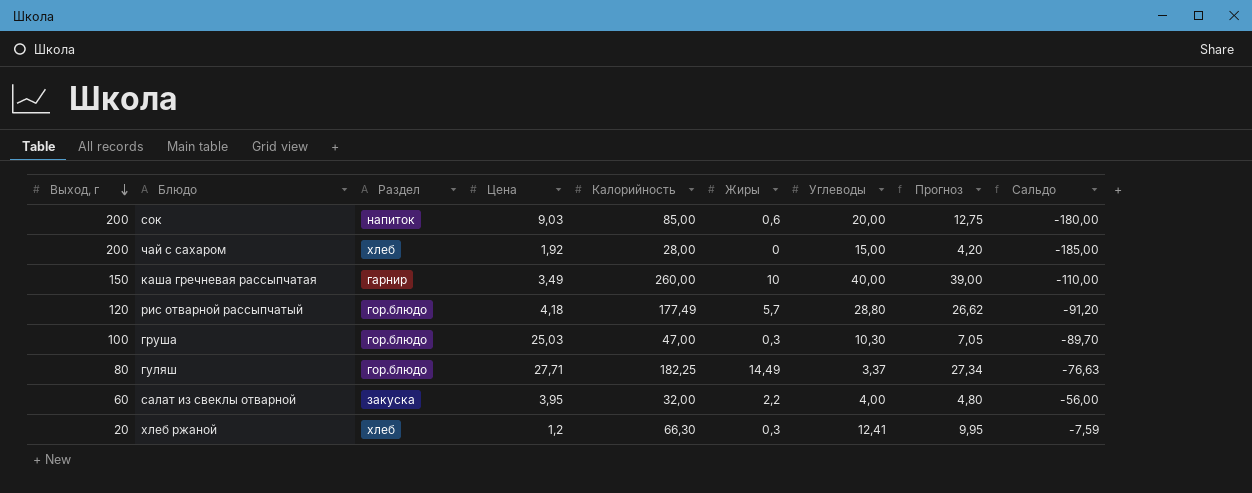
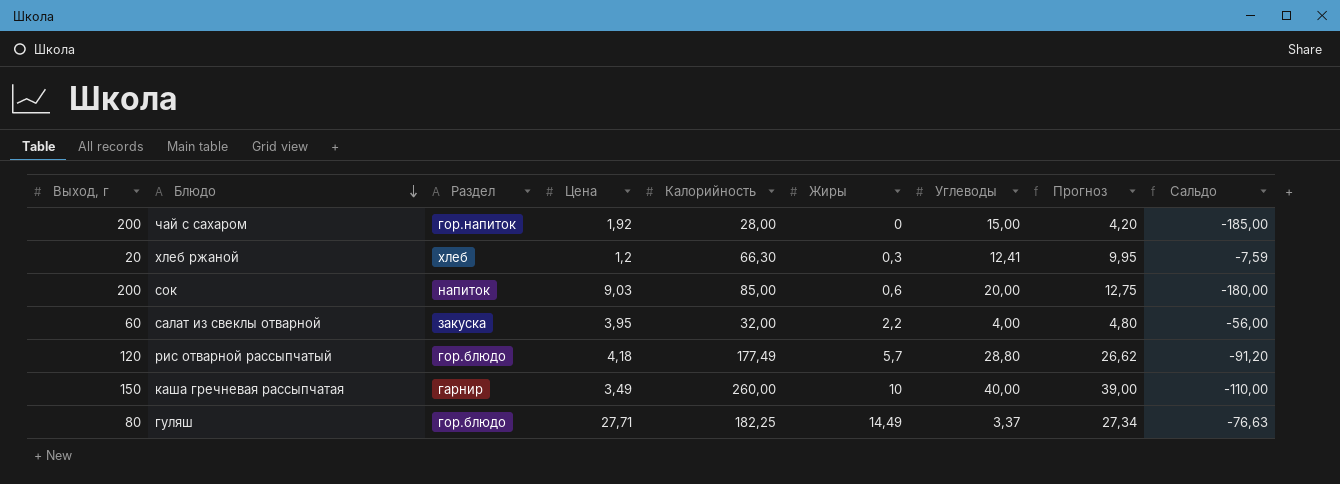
row order: Выход, г descending -> Блюдо descending
row груша: 100 | гор.блюдо | 25,03 | 47,00 | 0,3 | 10,30 | 7,05 | -89,70 -> none
чай с сахаром | Раздел: хлеб -> гор.напиток

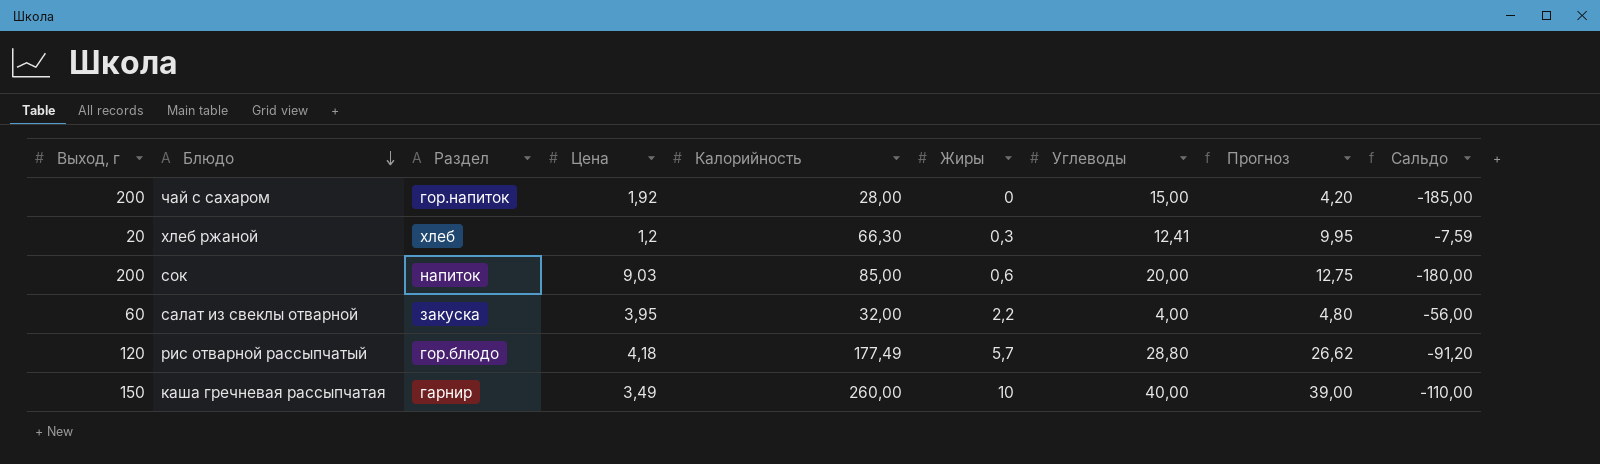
row гуляш: 80 | гор.блюдо | 27,71 | 182,25 | 14,49 | 3,37 | 27,34 | -76,63 -> none

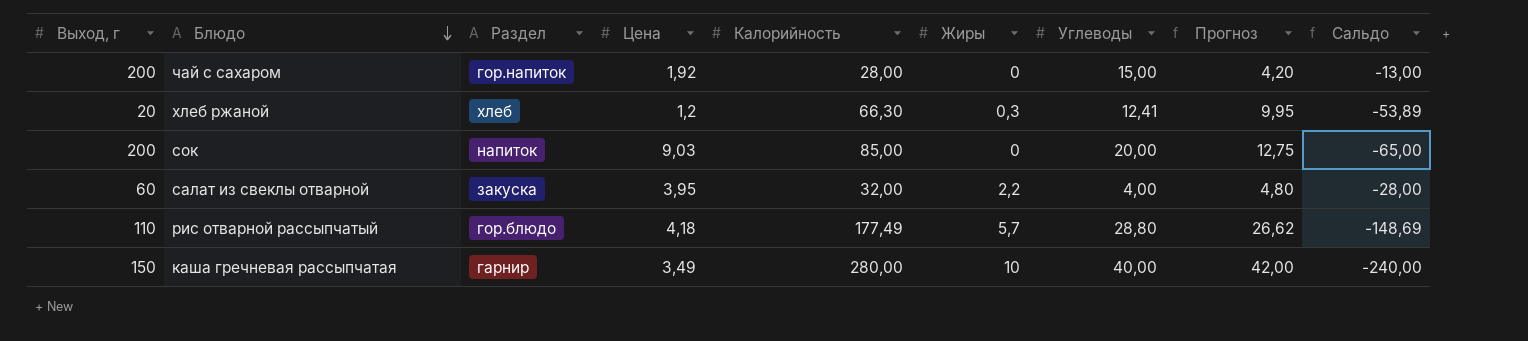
column Сальдо | formula: [Углеводы] - [Выход, г] -> [Углеводы] - [Калорийность]
сок | Жиры: 0,6 -> 0
рис отварной рассыпчатый | Выход, г: 120 -> 110
каша гречневая рассыпчатая | Калорийность: 260,00 -> 280,00
каша гречневая рассыпчатая | Прогноз: 39,00 -> 42,00

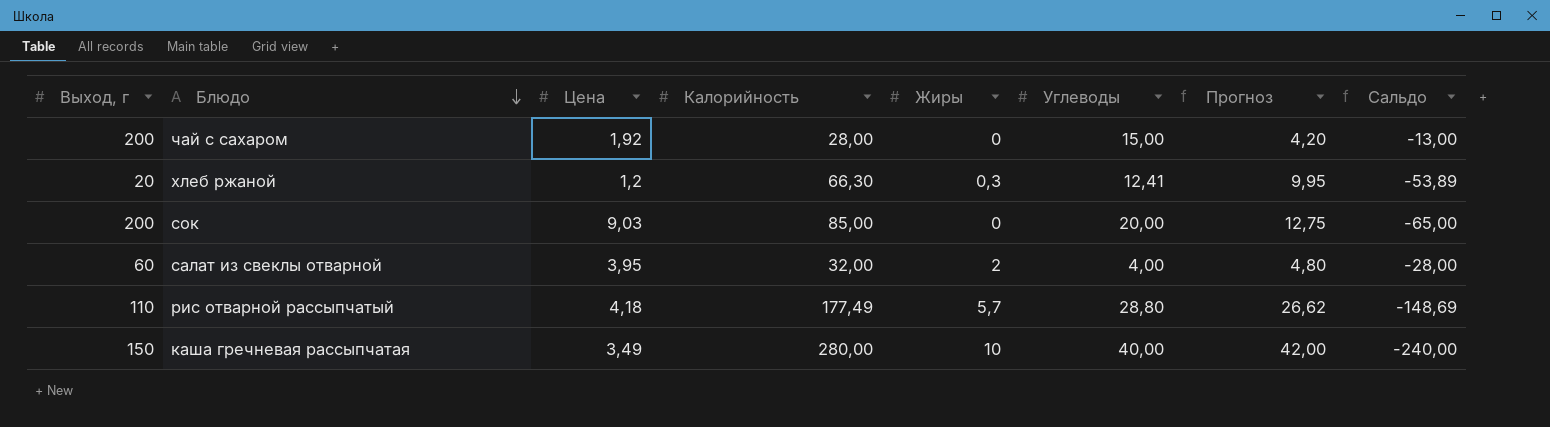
column Раздел | position: 3 -> none
салат из свеклы отварной | Жиры: 2,2 -> 2

